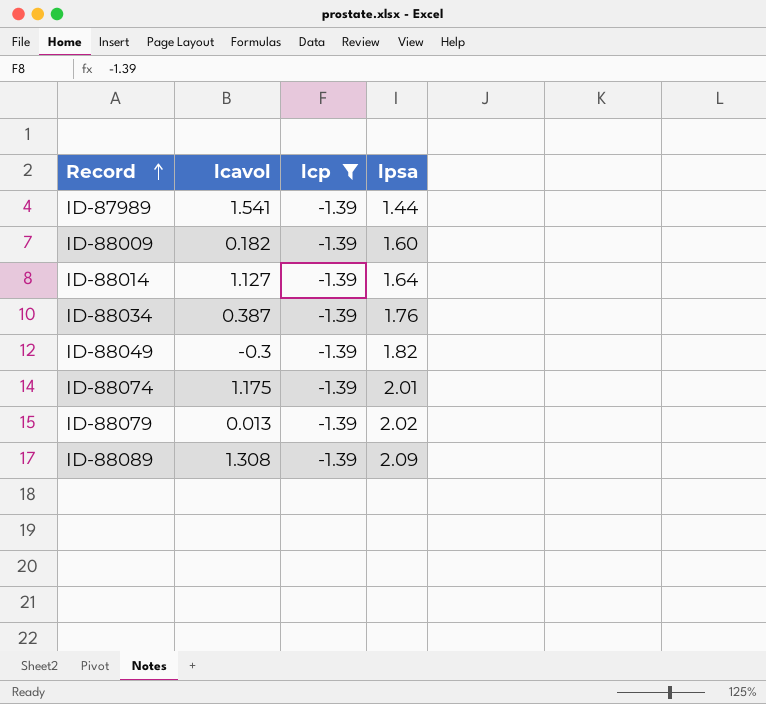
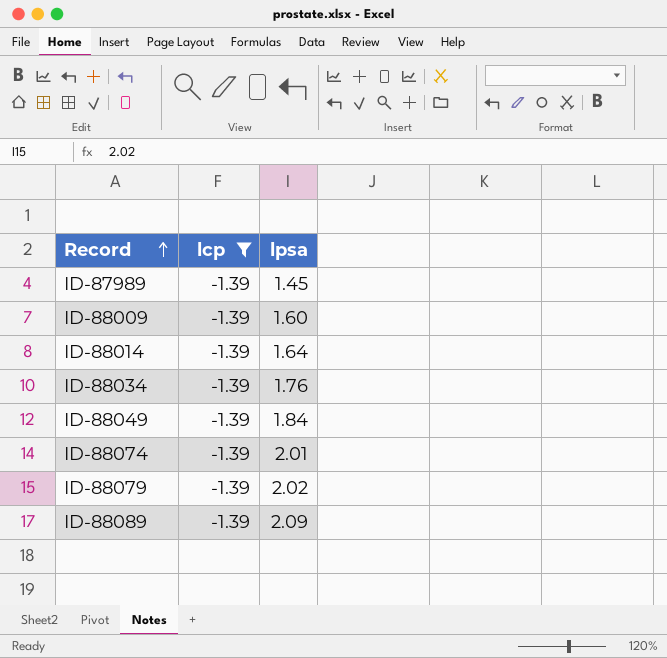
column lcavol | position: 2 -> none
ID-87989 | lpsa: 1.44 -> 1.45
ID-88049 | lpsa: 1.82 -> 1.84

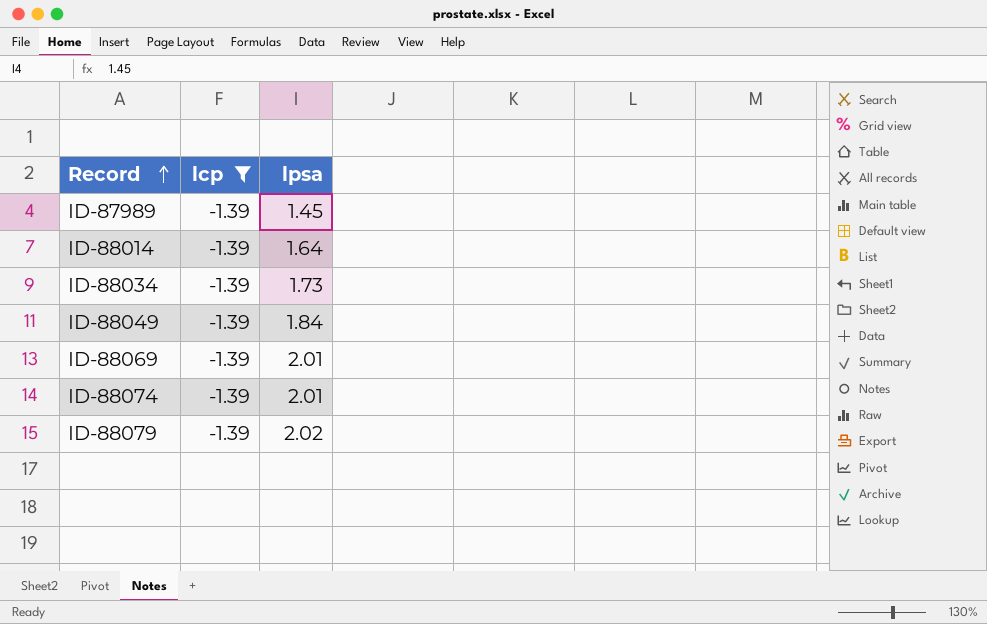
row ID-88009: -1.39 | 1.60 -> none
row ID-88089: -1.39 | 2.09 -> none
ID-88034 | lpsa: 1.76 -> 1.73
row ID-88069: none -> -1.39 | 2.01

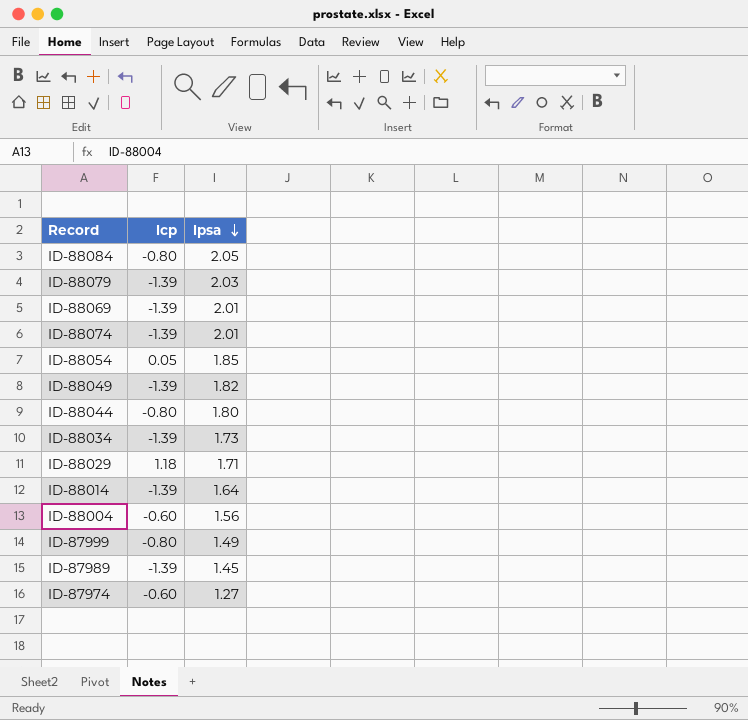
filter: lcp = -1.39 -> none
row order: Record ascending -> lpsa descending
ID-88079 | lpsa: 2.02 -> 2.03
ID-88049 | lpsa: 1.84 -> 1.82

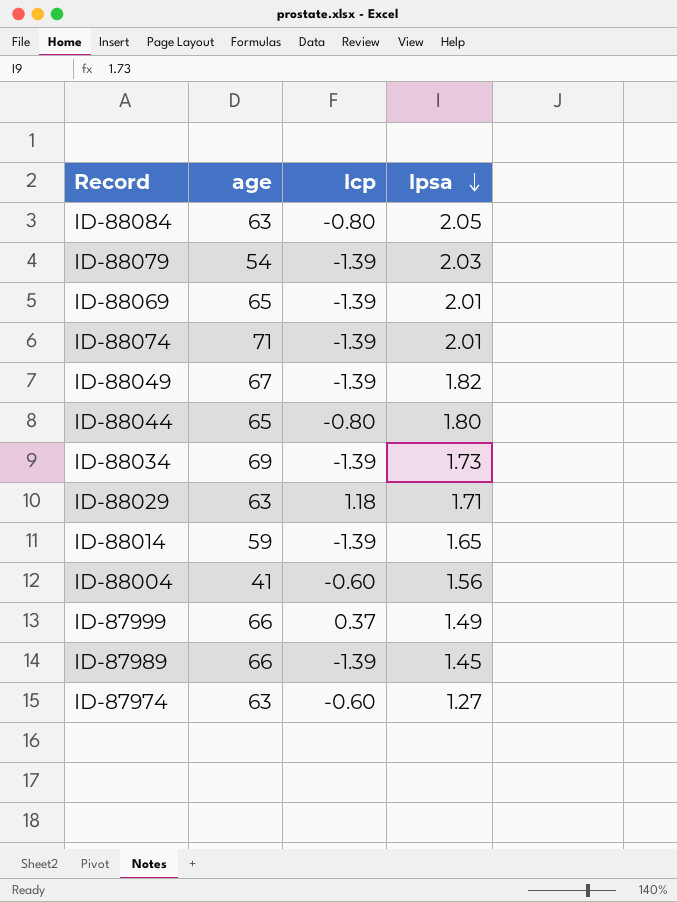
column age | position: none -> 2
row ID-88054: 0.05 | 1.85 -> none
ID-88014 | lpsa: 1.64 -> 1.65
ID-87999 | lcp: -0.80 -> 0.37

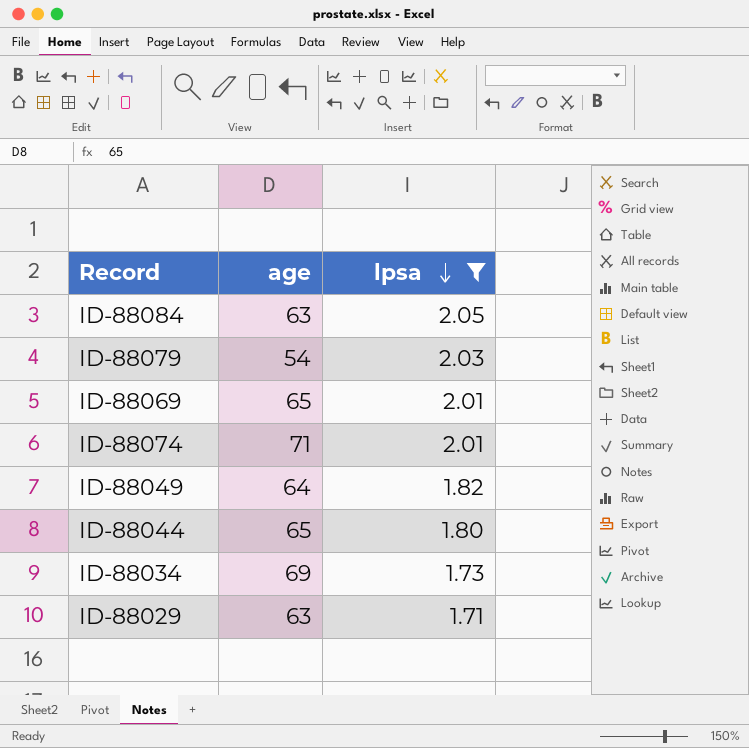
filter: none -> lpsa >= 1.71
column lcp | position: 3 -> none
ID-88049 | age: 67 -> 64

